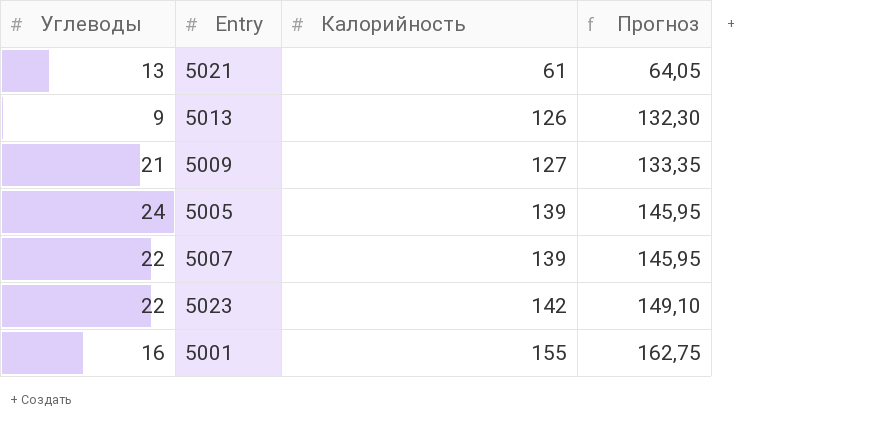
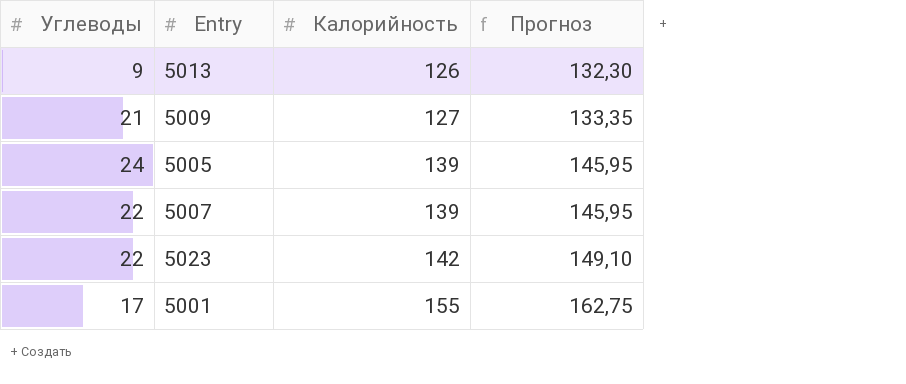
row 5021: 13 | 61 | 64,05 -> none
5001 | Углеводы: 16 -> 17

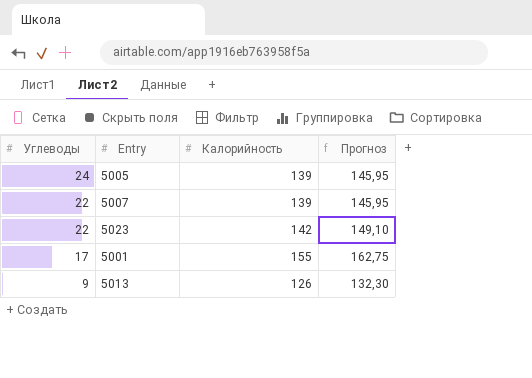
row order: Калорийность ascending -> Углеводы descending
row 5009: 21 | 127 | 133,35 -> none

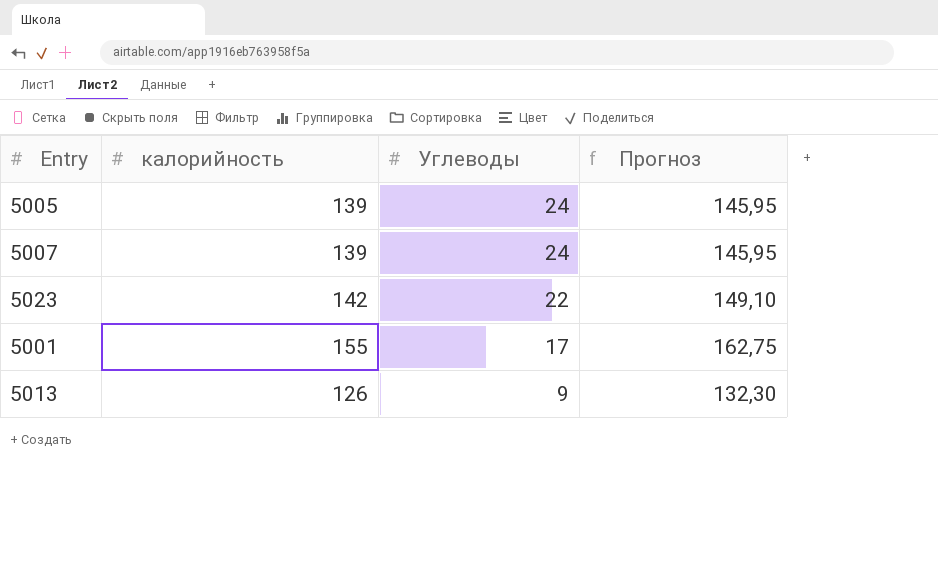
column name: Калорийность -> калорийность
column Углеводы | position: 1 -> 3
5007 | Углеводы: 22 -> 24

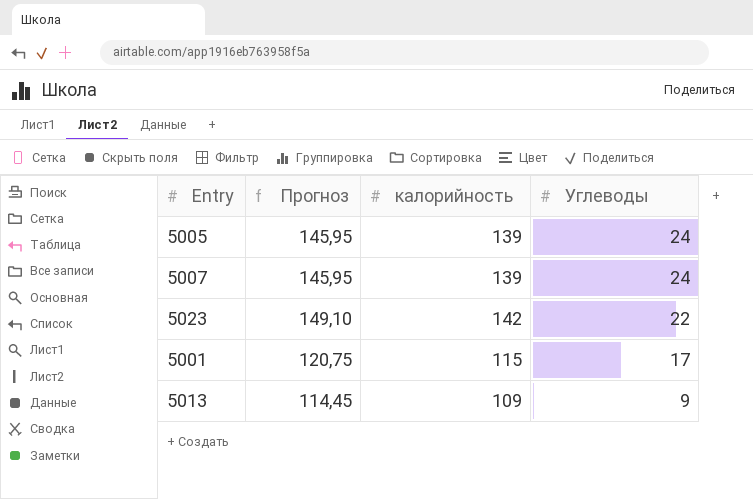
column Прогноз | position: 4 -> 2
5001 | Прогноз: 162,75 -> 120,75
5001 | калорийность: 155 -> 115
5013 | Прогноз: 132,30 -> 114,45
5013 | калорийность: 126 -> 109

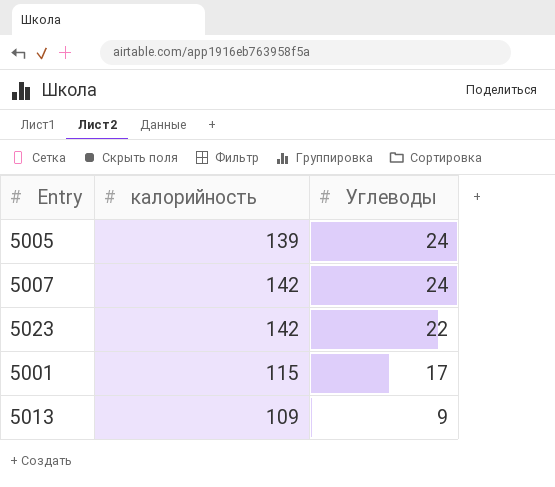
column Прогноз | formula: [калорийность] * 1,05 -> none
5007 | калорийность: 139 -> 142

